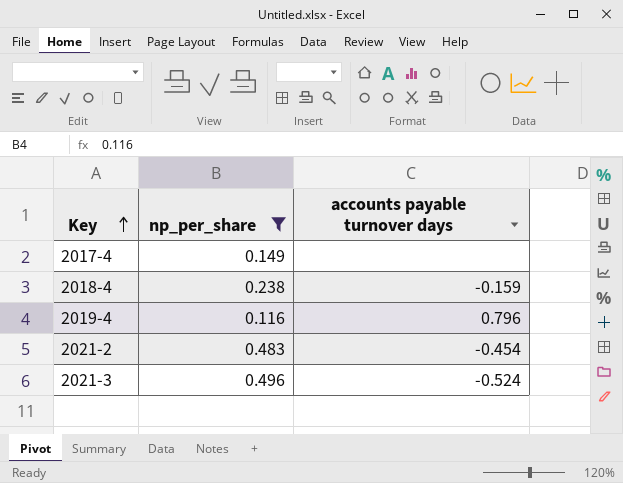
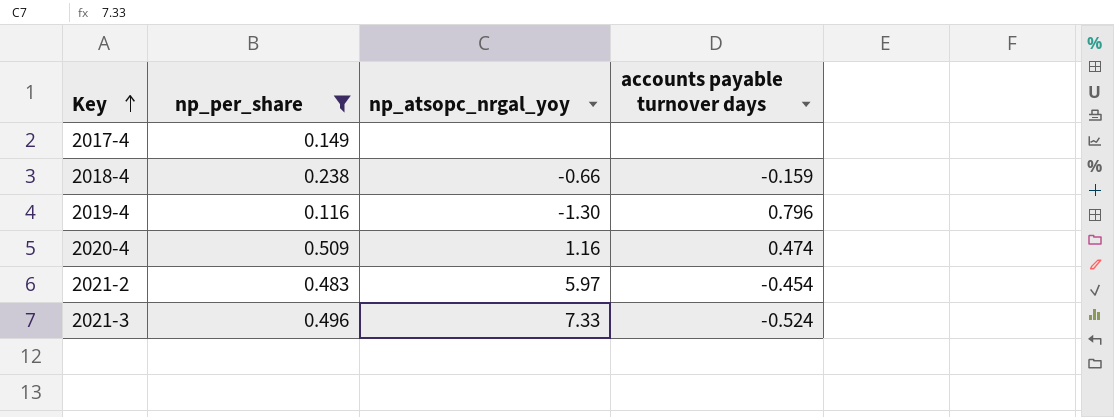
column np_atsopc_nrgal_yoy | position: none -> 3
row 2020-4: none -> 0.509 | 1.16 | 0.474

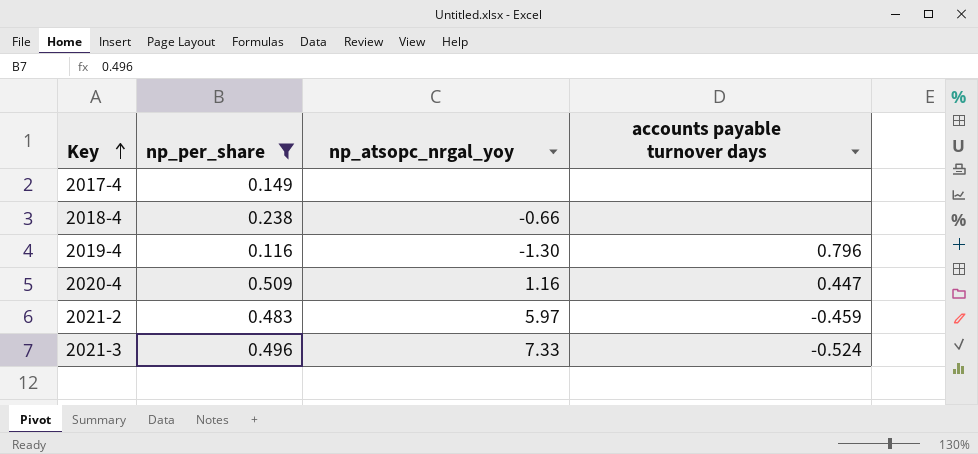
2018-4 | accounts payable turnover days: -0.159 -> none
2020-4 | accounts payable turnover days: 0.474 -> 0.447
2021-2 | accounts payable turnover days: -0.454 -> -0.459

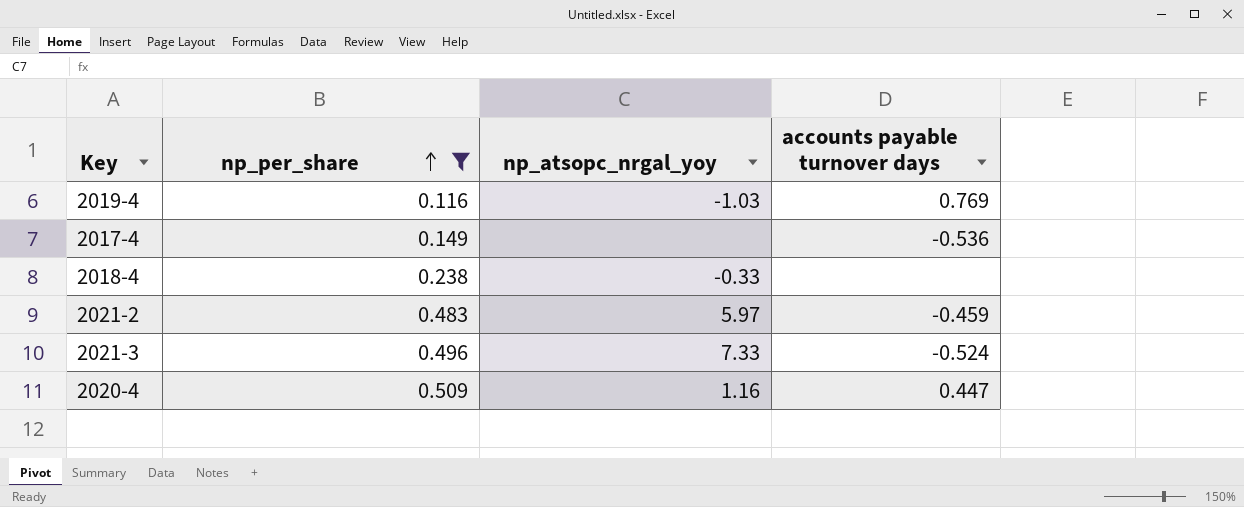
row order: Key ascending -> np_per_share ascending
2019-4 | np_atsopc_nrgal_yoy: -1.30 -> -1.03
2019-4 | accounts payable turnover days: 0.796 -> 0.769
2017-4 | accounts payable turnover days: none -> -0.536
2018-4 | np_atsopc_nrgal_yoy: -0.66 -> -0.33

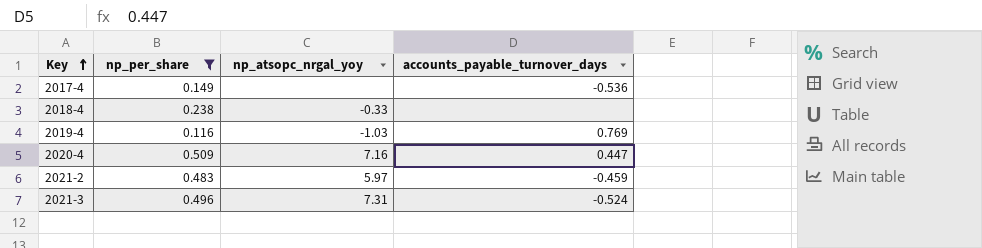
row order: np_per_share ascending -> Key ascending
column name: accounts payable turnover days -> accounts_payable_turnover_days
2020-4 | np_atsopc_nrgal_yoy: 1.16 -> 7.16
2021-3 | np_atsopc_nrgal_yoy: 7.33 -> 7.31

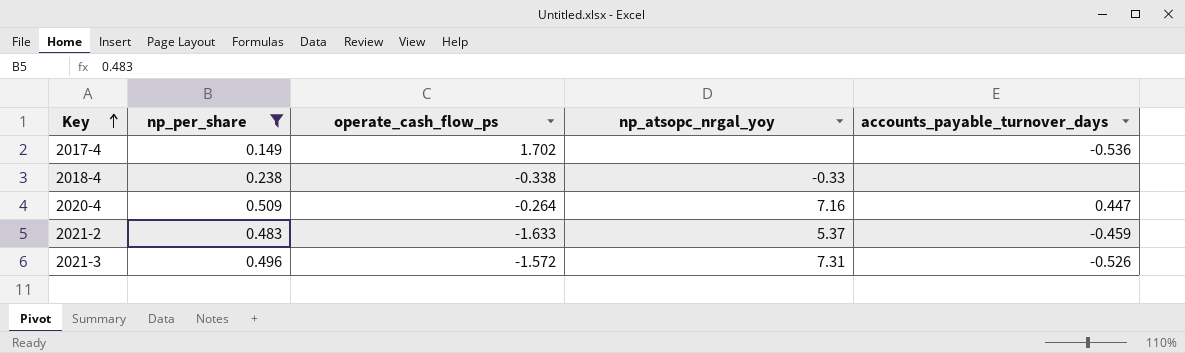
column operate_cash_flow_ps | position: none -> 3
row 2019-4: 0.116 | -1.03 | 0.769 -> none
2021-2 | np_atsopc_nrgal_yoy: 5.97 -> 5.37
2021-3 | accounts_payable_turnover_days: -0.524 -> -0.526

